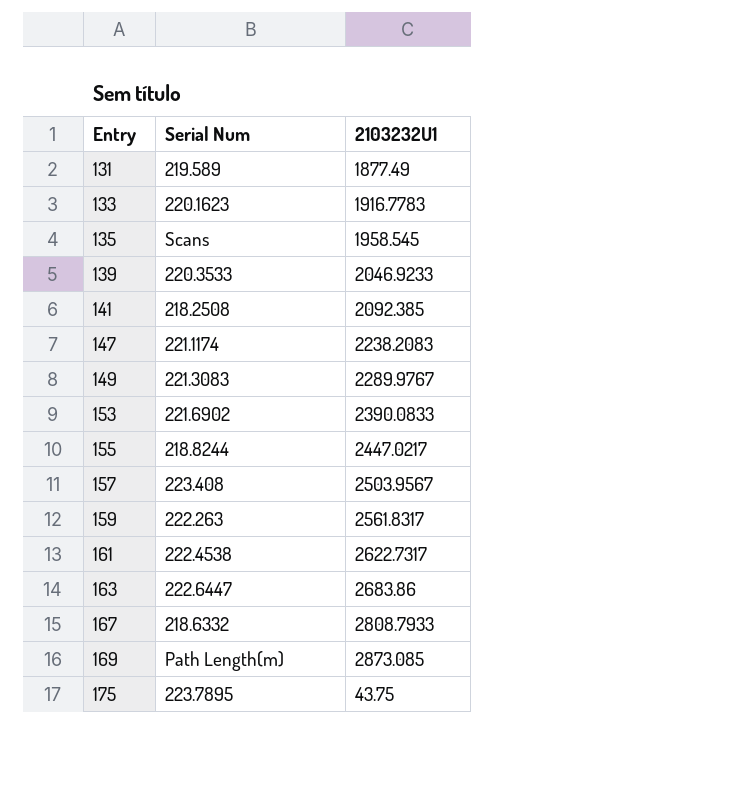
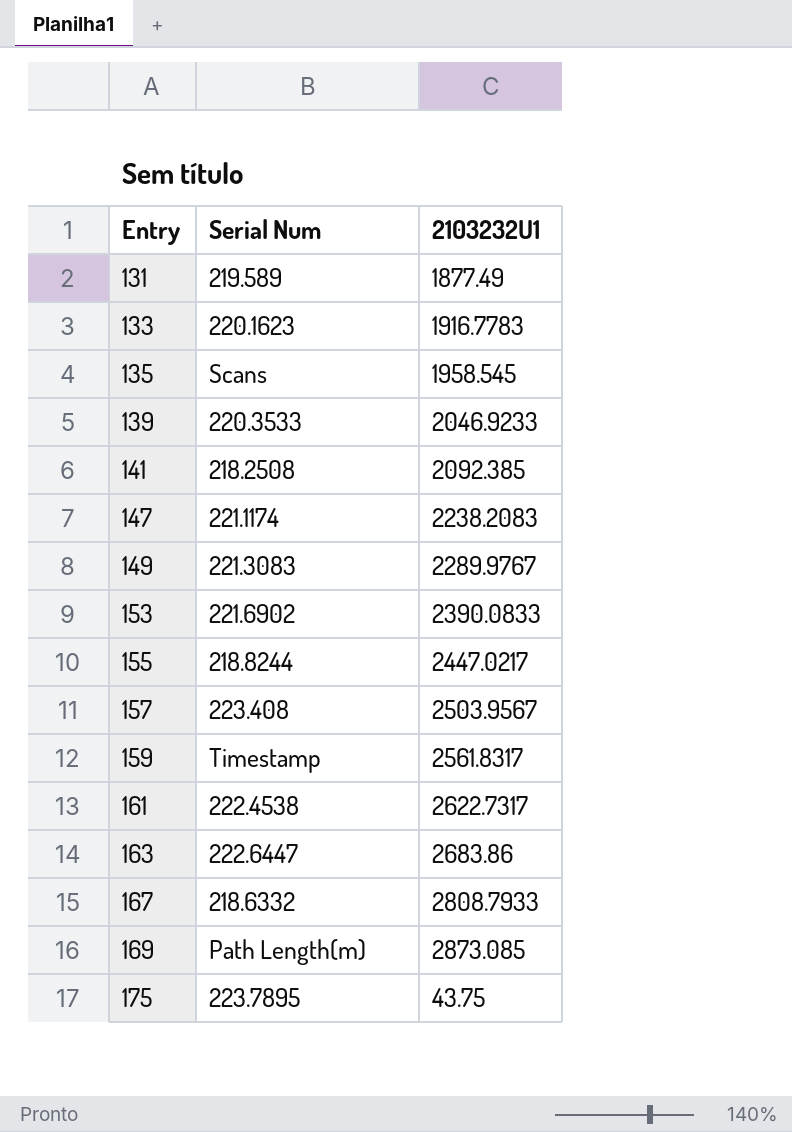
159 | Serial Num: 222.263 -> Timestamp

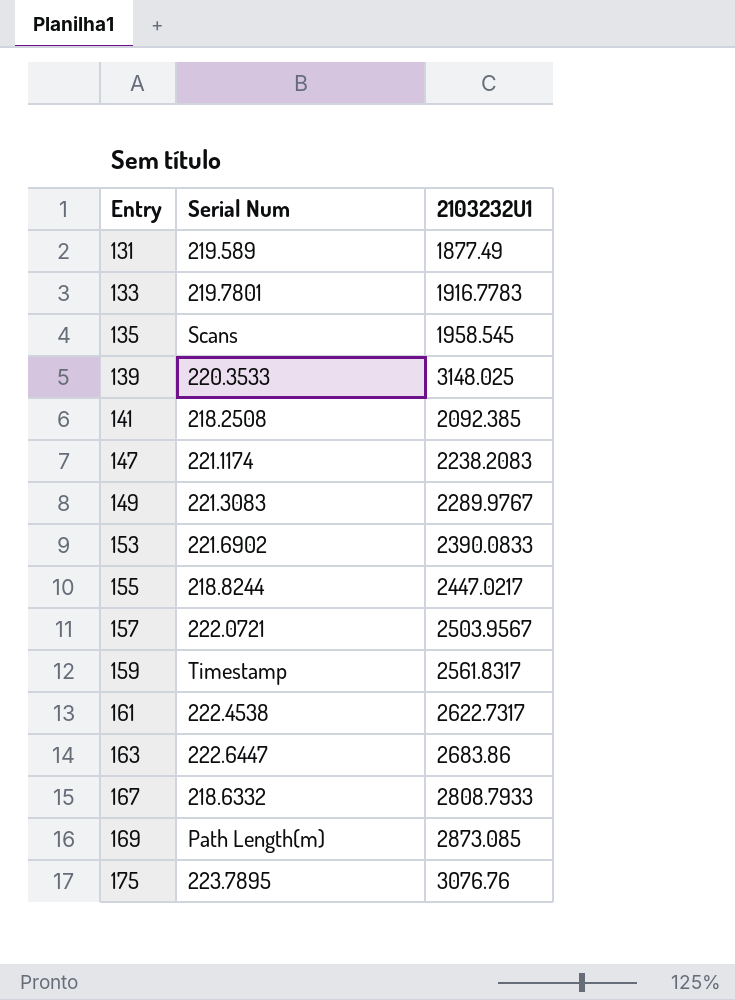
133 | Serial Num: 220.1623 -> 219.7801
139 | 2103232U1: 2046.9233 -> 3148.025
157 | Serial Num: 223.408 -> 222.0721
175 | 2103232U1: 43.75 -> 3076.76

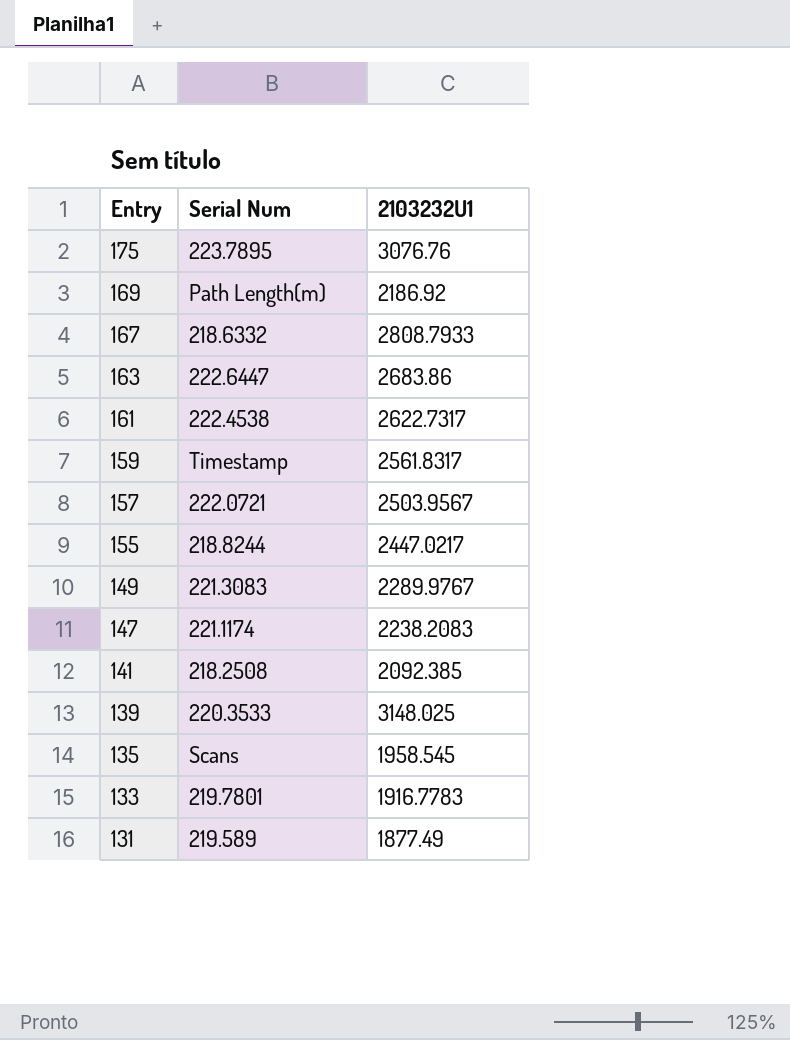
row order: Entry ascending -> Entry descending
row 153: 221.6902 | 2390.0833 -> none
169 | 2103232U1: 2873.085 -> 2186.92

